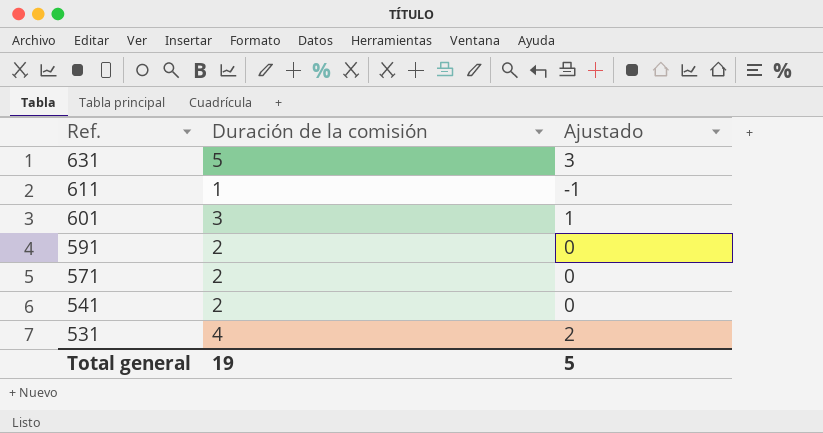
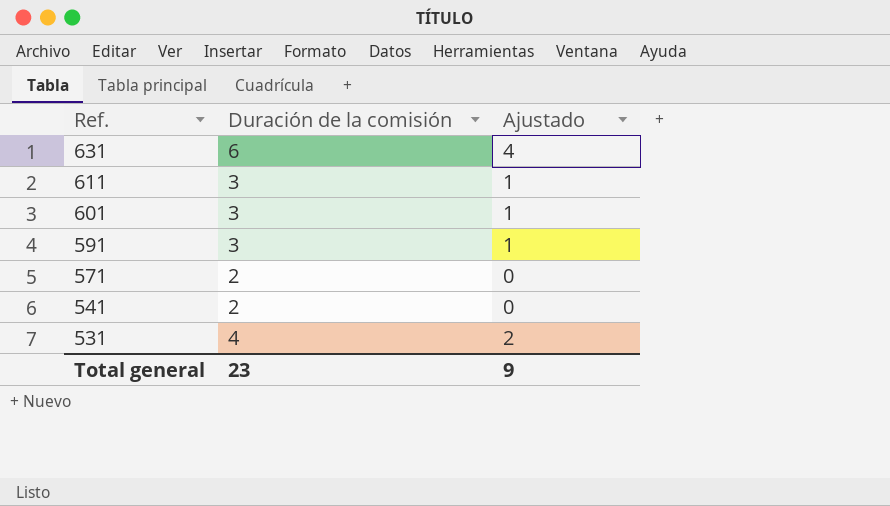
631 | Duración de la comisión: 5 -> 6
631 | Ajustado: 3 -> 4
611 | Duración de la comisión: 1 -> 3
611 | Ajustado: -1 -> 1
591 | Duración de la comisión: 2 -> 3
591 | Ajustado: 0 -> 1
Total general | Duración de la comisión: 19 -> 23
Total general | Ajustado: 5 -> 9

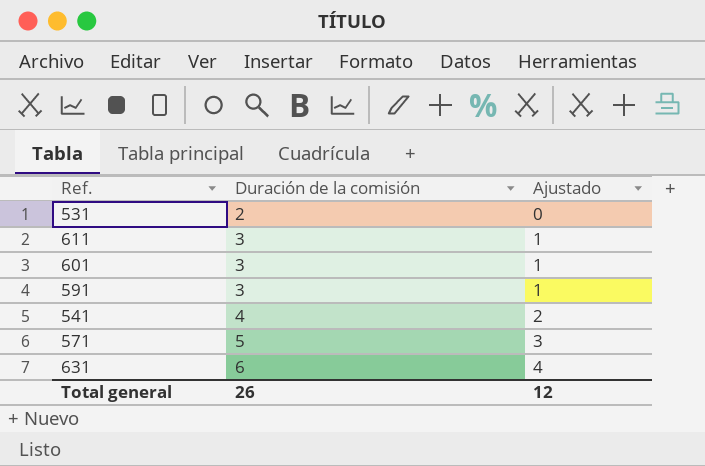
row order: Ref. descending -> Duración de la comisión ascending
531 | Duración de la comisión: 4 -> 2
531 | Ajustado: 2 -> 0
541 | Duración de la comisión: 2 -> 4
541 | Ajustado: 0 -> 2
571 | Duración de la comisión: 2 -> 5
571 | Ajustado: 0 -> 3
Total general | Duración de la comisión: 23 -> 26
Total general | Ajustado: 9 -> 12

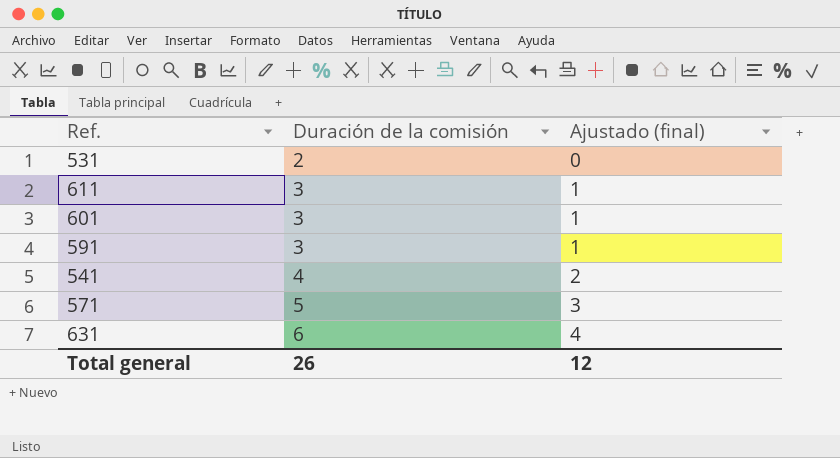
column name: Ajustado -> Ajustado (final)

